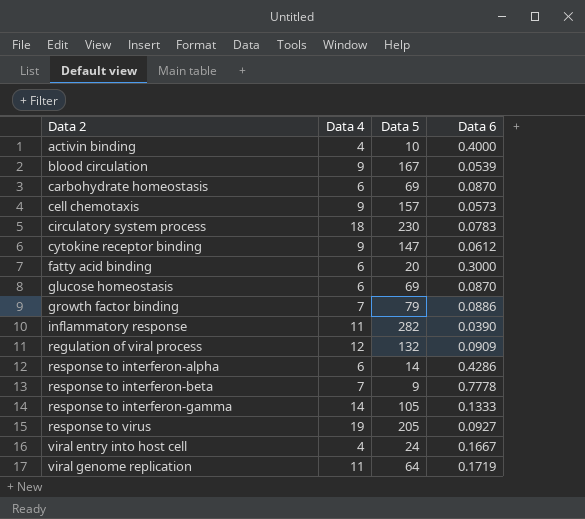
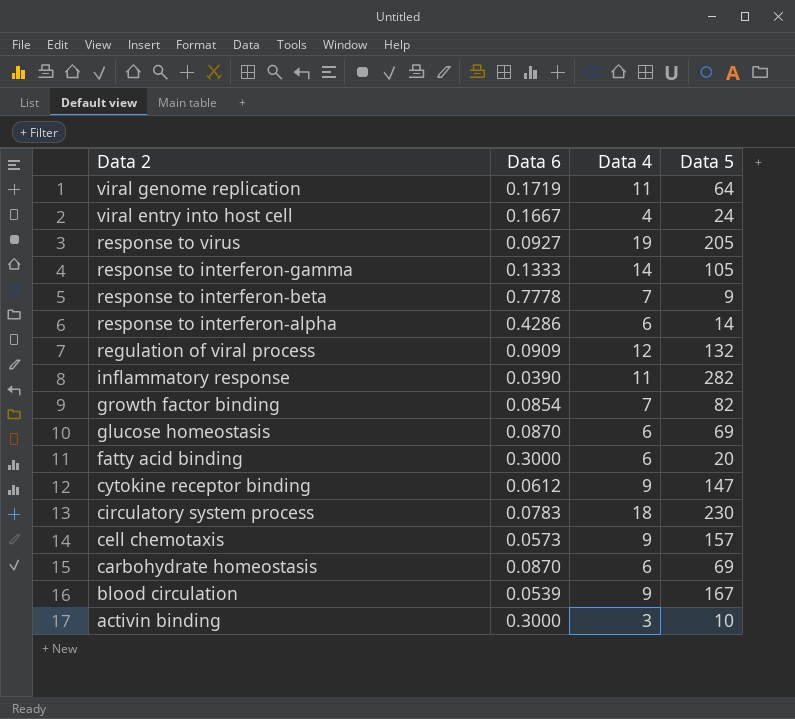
row order: Data 2 ascending -> Data 2 descending
column Data 6 | position: 4 -> 2
growth factor binding | Data 6: 0.0886 -> 0.0854
growth factor binding | Data 5: 79 -> 82
activin binding | Data 6: 0.4000 -> 0.3000
activin binding | Data 4: 4 -> 3

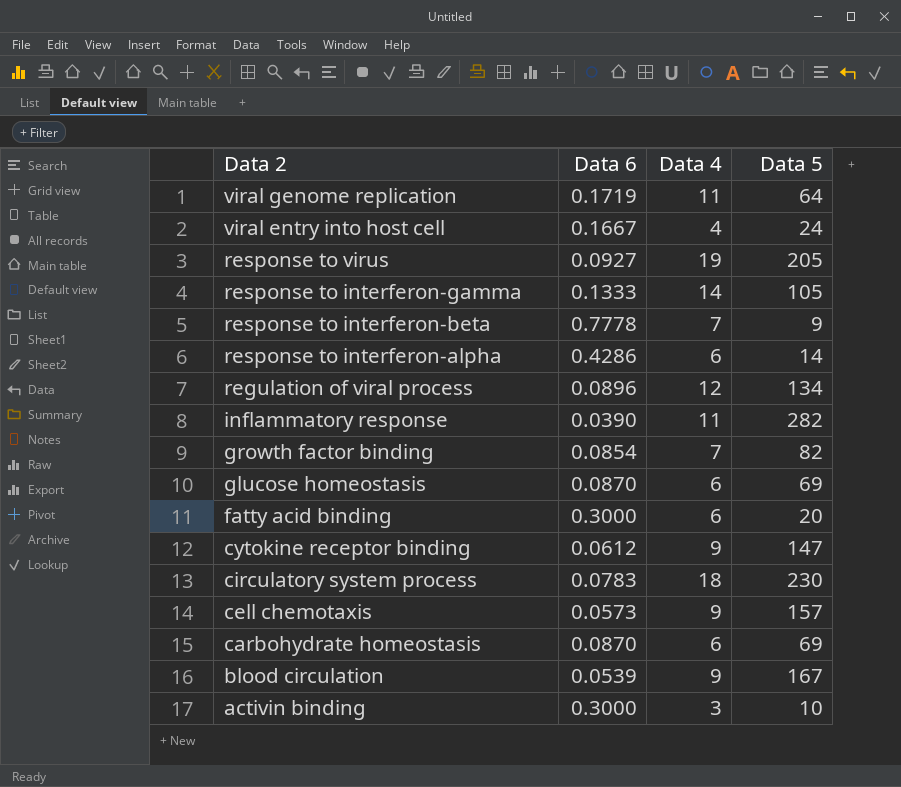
regulation of viral process | Data 6: 0.0909 -> 0.0896
regulation of viral process | Data 5: 132 -> 134

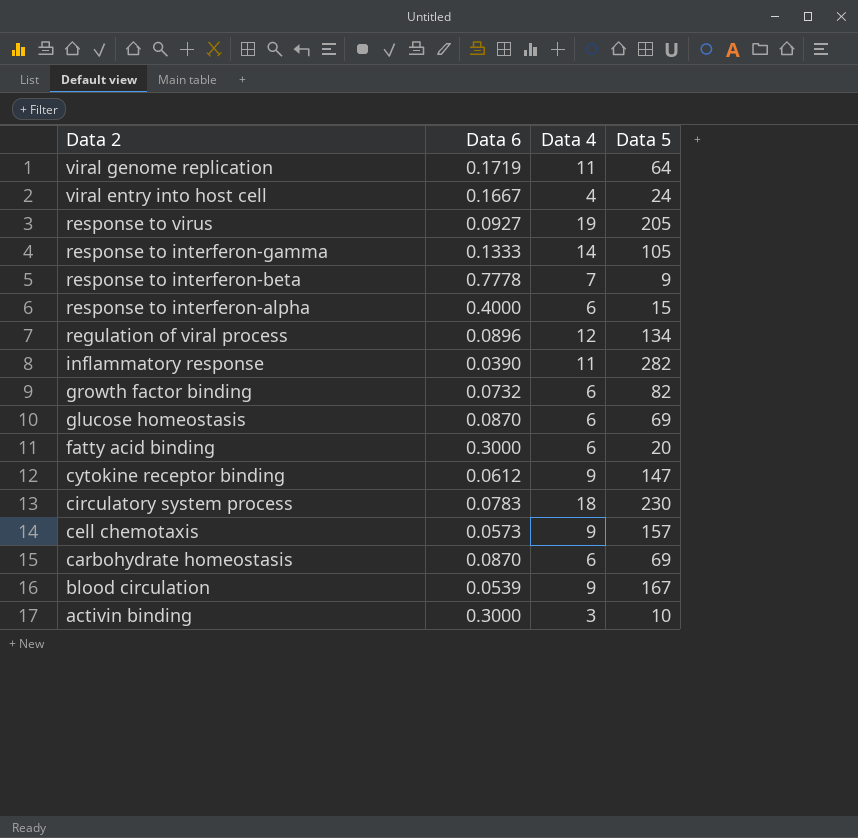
response to interferon-alpha | Data 6: 0.4286 -> 0.4000
response to interferon-alpha | Data 5: 14 -> 15
growth factor binding | Data 6: 0.0854 -> 0.0732
growth factor binding | Data 4: 7 -> 6

